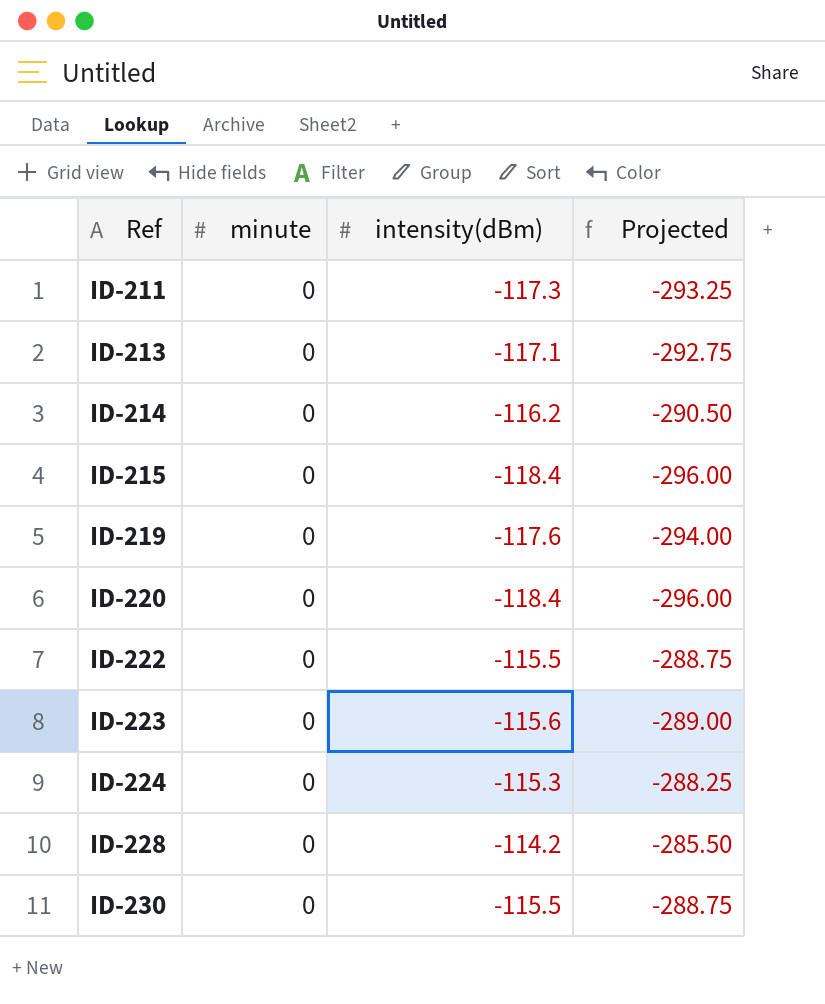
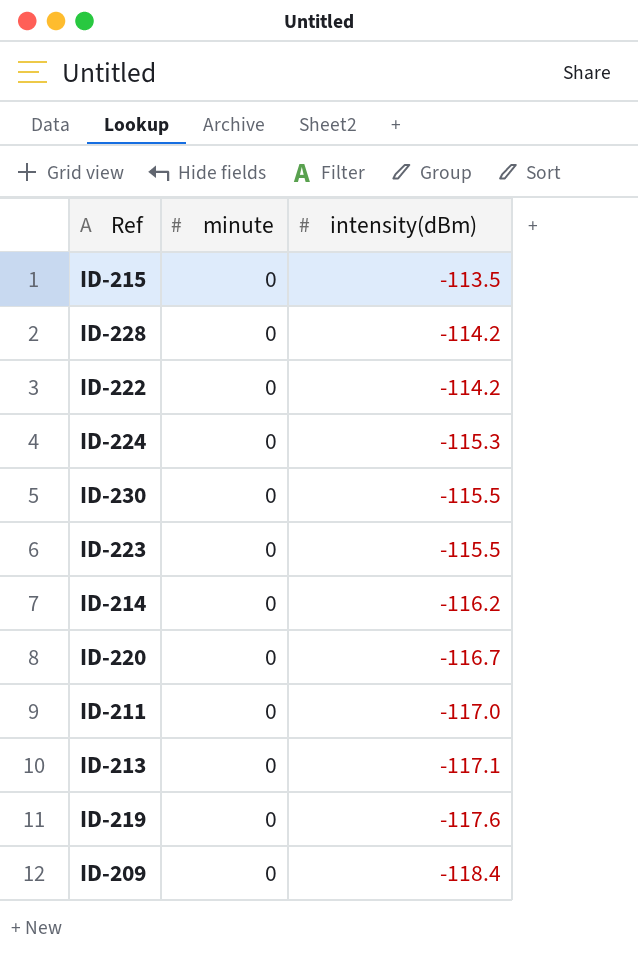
row order: Ref ascending -> intensity(dBm) descending
column Projected | formula: [intensity(dBm)] * 2.5 -> none
ID-215 | intensity(dBm): -118.4 -> -113.5
ID-222 | intensity(dBm): -115.5 -> -114.2
ID-223 | intensity(dBm): -115.6 -> -115.5
ID-220 | intensity(dBm): -118.4 -> -116.7
ID-211 | intensity(dBm): -117.3 -> -117.0
row ID-209: none -> 0 | -118.4

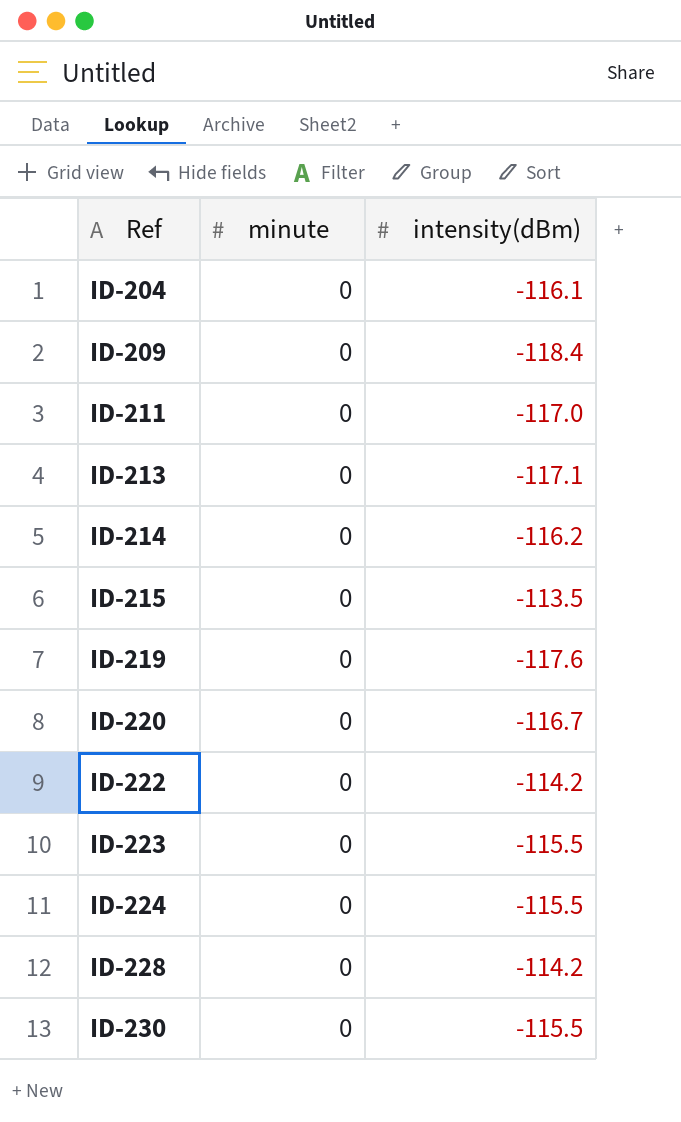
row order: intensity(dBm) descending -> Ref ascending
row ID-204: none -> 0 | -116.1
ID-224 | intensity(dBm): -115.3 -> -115.5

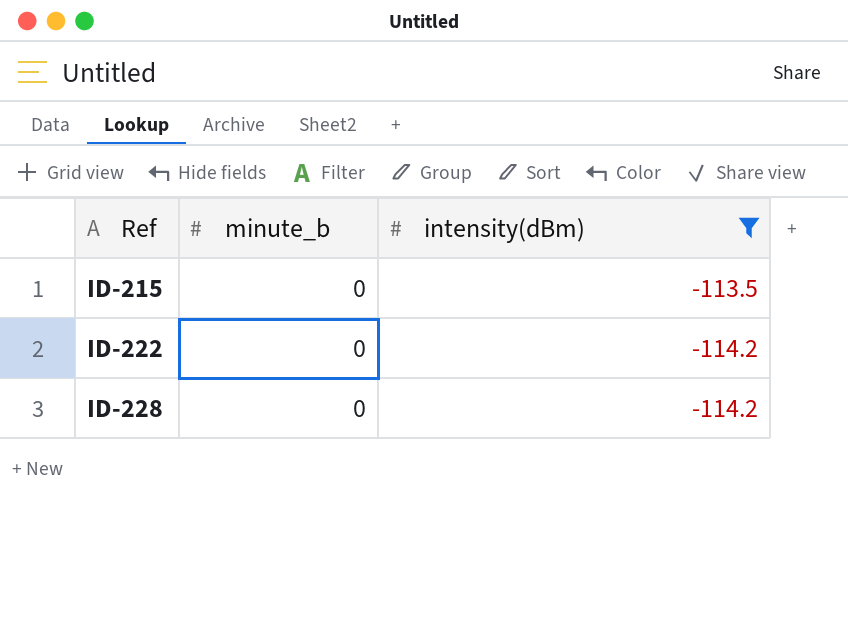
filter: none -> intensity(dBm) >= -114.2
column name: minute -> minute_b

